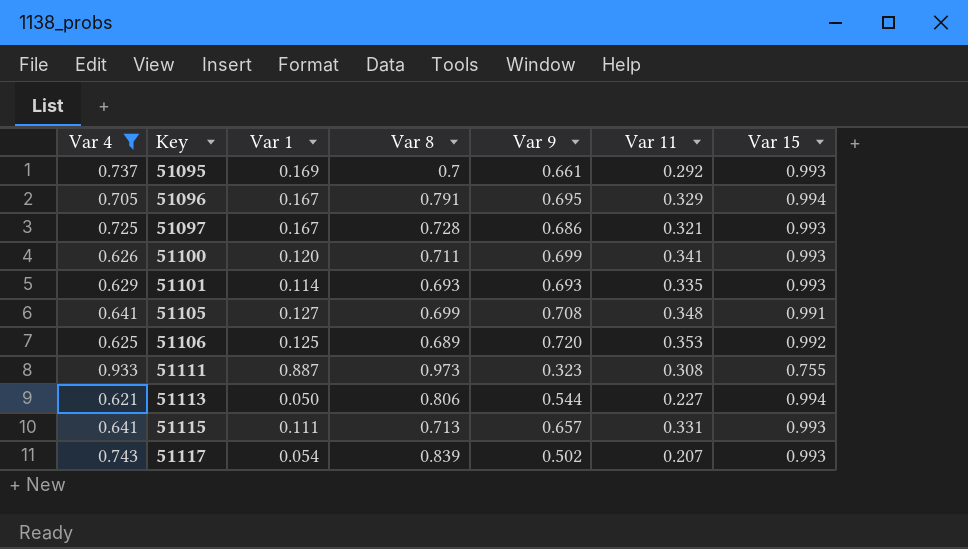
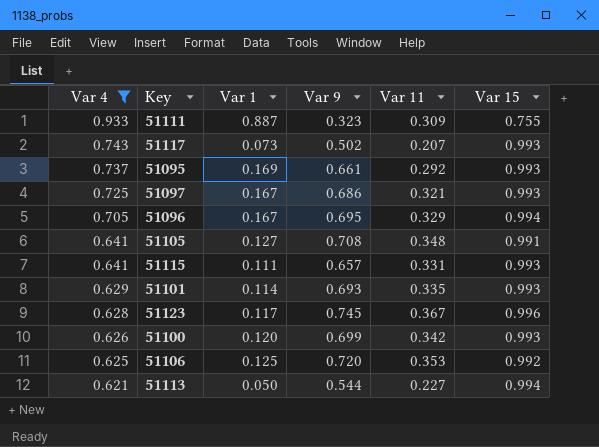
row order: Key ascending -> Var 4 descending
column Var 8 | position: 4 -> none
51111 | Var 11: 0.308 -> 0.309
51117 | Var 1: 0.054 -> 0.073
row 51123: none -> 0.628 | 0.117 | 0.745 | 0.367 | 0.996
51100 | Var 11: 0.341 -> 0.342

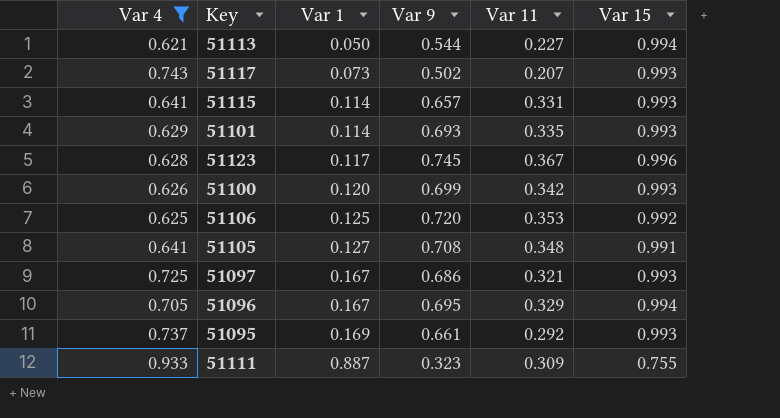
row order: Var 4 descending -> Var 1 ascending
51115 | Var 1: 0.111 -> 0.114

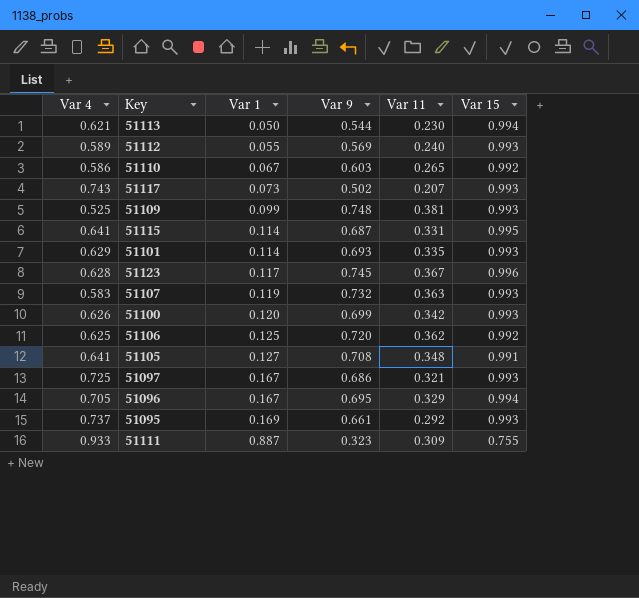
filter: Var 4 >= 0.621 -> none
51113 | Var 11: 0.227 -> 0.230
51115 | Var 9: 0.657 -> 0.687
51115 | Var 15: 0.993 -> 0.995
51106 | Var 11: 0.353 -> 0.362

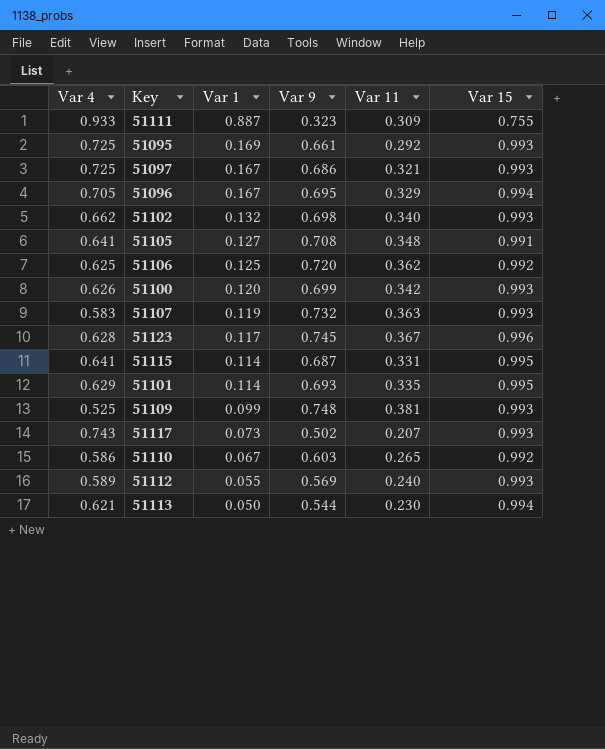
row order: Var 1 ascending -> Var 1 descending
51095 | Var 4: 0.737 -> 0.725
row 51102: none -> 0.662 | 0.132 | 0.698 | 0.340 | 0.993
51101 | Var 15: 0.993 -> 0.995

